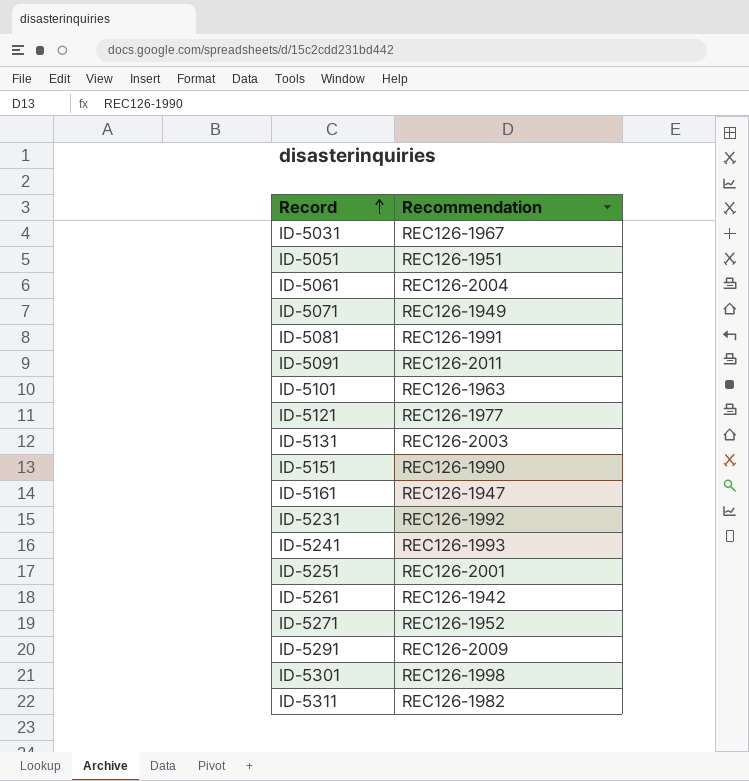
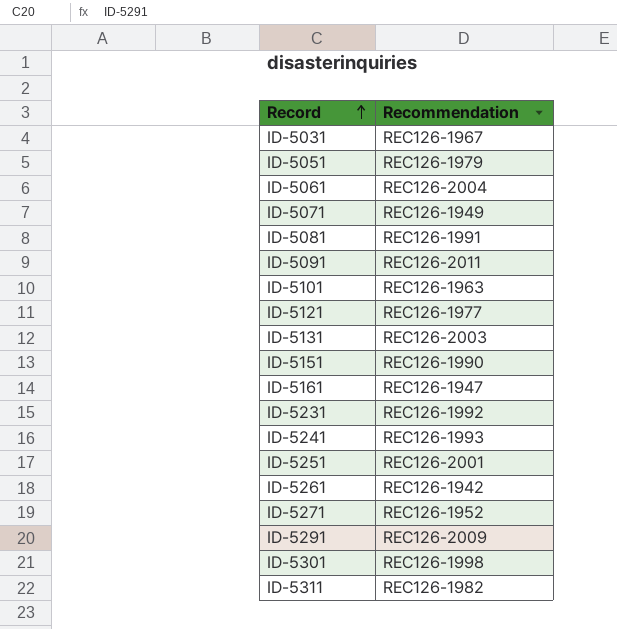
ID-5051 | Recommendation: REC126-1951 -> REC126-1979

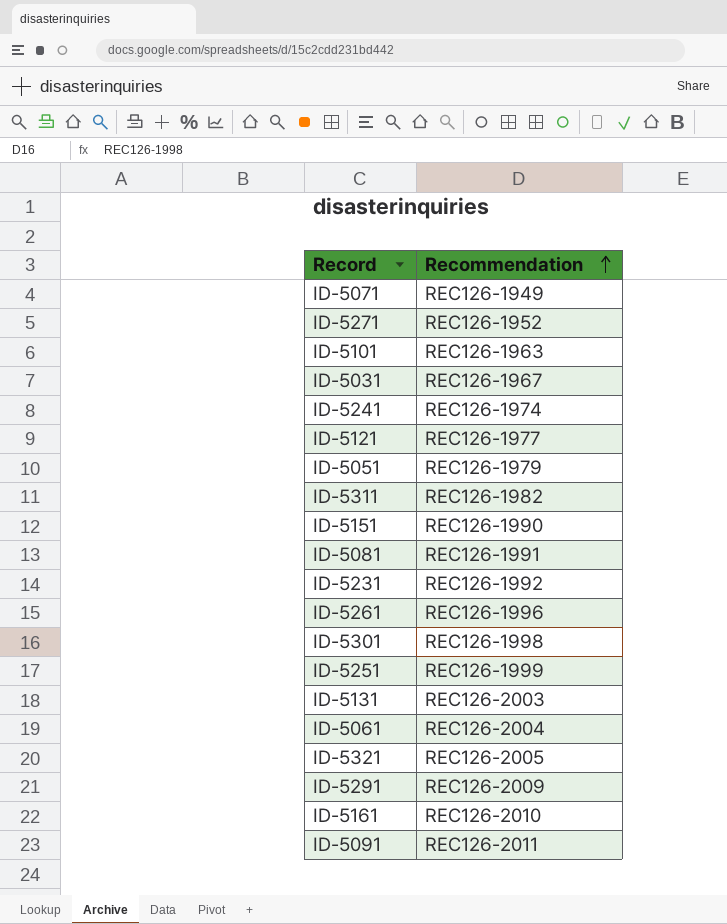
row order: Record ascending -> Recommendation ascending
ID-5241 | Recommendation: REC126-1993 -> REC126-1974
ID-5261 | Recommendation: REC126-1942 -> REC126-1996
ID-5251 | Recommendation: REC126-2001 -> REC126-1999
row ID-5321: none -> REC126-2005
ID-5161 | Recommendation: REC126-1947 -> REC126-2010

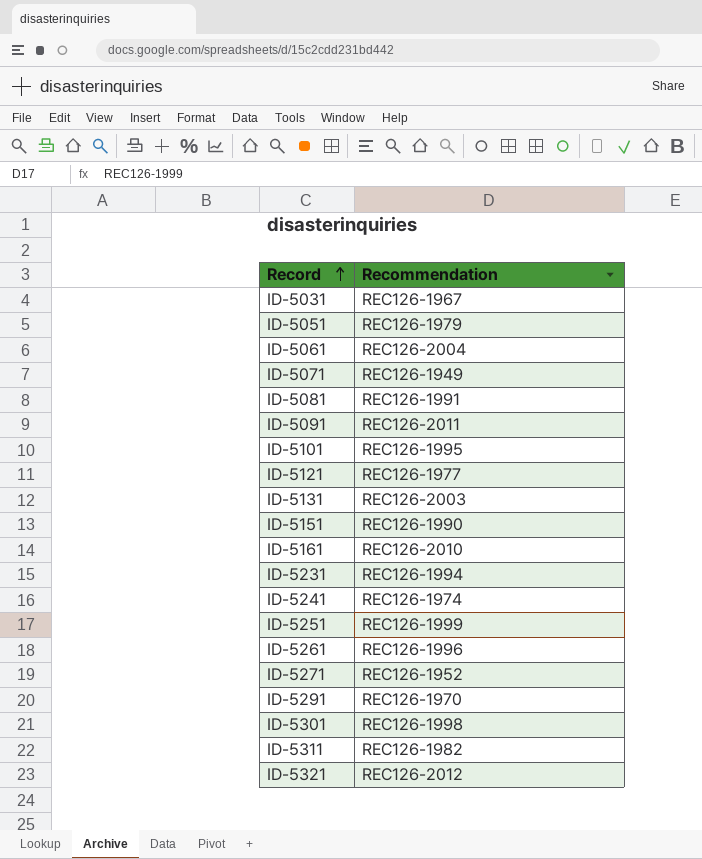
row order: Recommendation ascending -> Record ascending
ID-5101 | Recommendation: REC126-1963 -> REC126-1995
ID-5231 | Recommendation: REC126-1992 -> REC126-1994
ID-5291 | Recommendation: REC126-2009 -> REC126-1970
ID-5321 | Recommendation: REC126-2005 -> REC126-2012

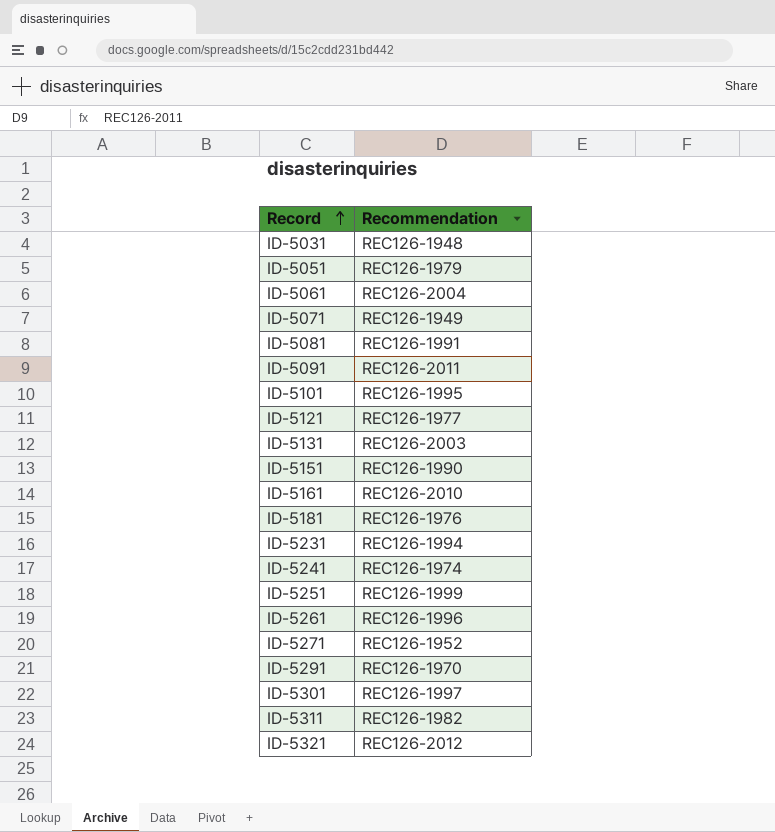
ID-5031 | Recommendation: REC126-1967 -> REC126-1948
row ID-5181: none -> REC126-1976
ID-5301 | Recommendation: REC126-1998 -> REC126-1997

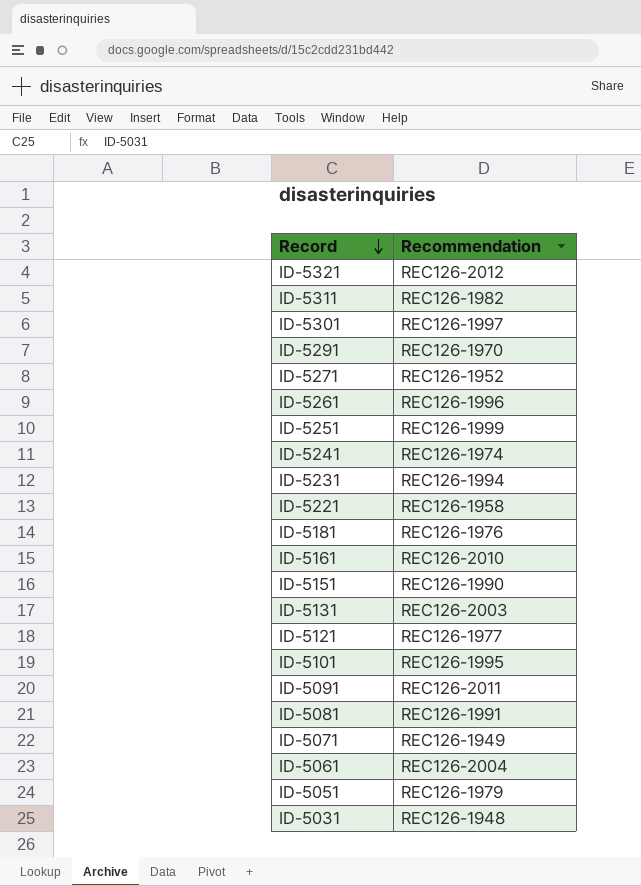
row order: Record ascending -> Record descending
row ID-5221: none -> REC126-1958

